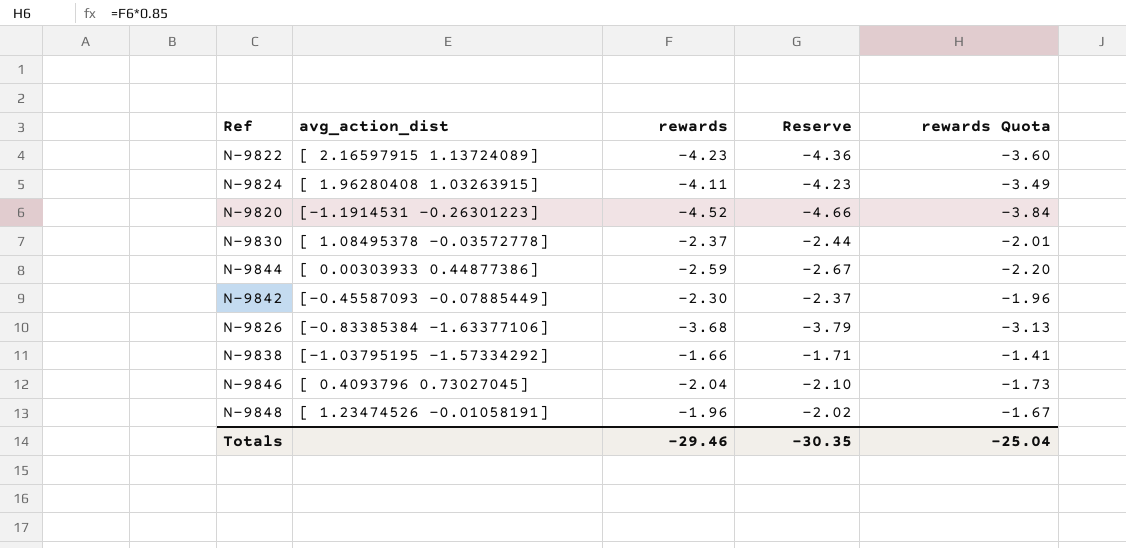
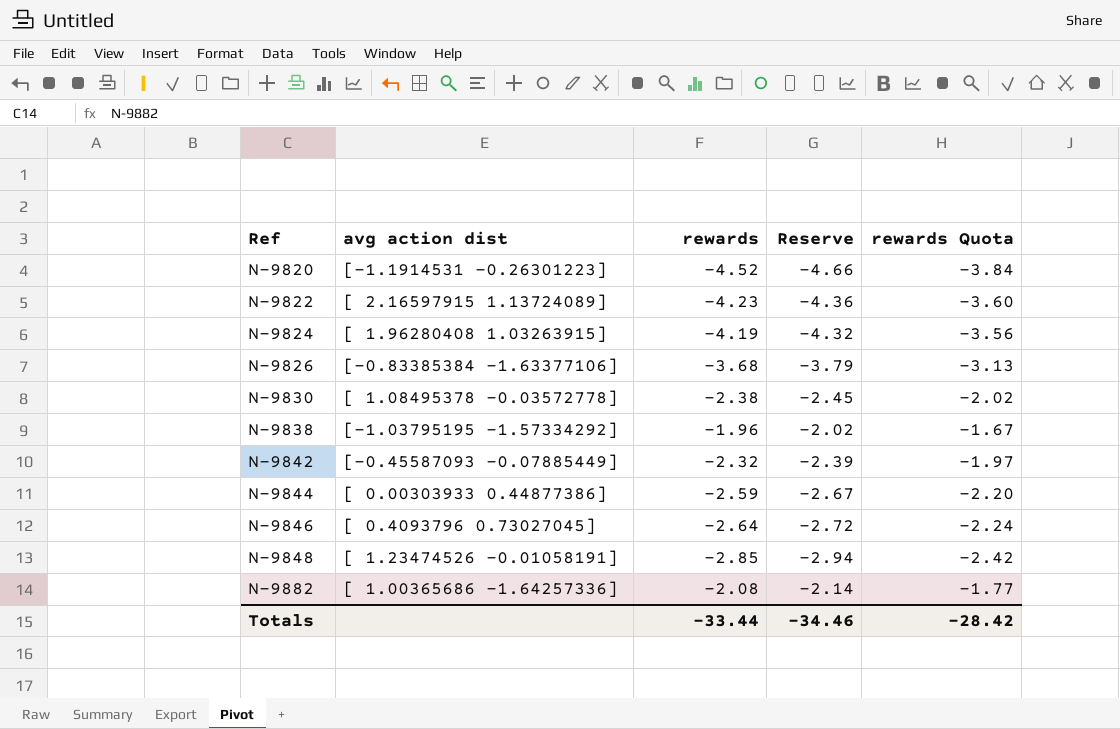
row order: none -> Ref ascending
column name: avg_action_dist -> avg action dist
N-9824 | rewards: -4.11 -> -4.19
N-9824 | Reserve: -4.23 -> -4.32
N-9824 | rewards Quota: -3.49 -> -3.56
N-9830 | rewards: -2.37 -> -2.38
N-9830 | Reserve: -2.44 -> -2.45
N-9830 | rewards Quota: -2.01 -> -2.02
N-9838 | rewards: -1.66 -> -1.96
N-9838 | Reserve: -1.71 -> -2.02
N-9838 | rewards Quota: -1.41 -> -1.67
N-9842 | rewards: -2.30 -> -2.32
N-9842 | Reserve: -2.37 -> -2.39
N-9842 | rewards Quota: -1.96 -> -1.97
N-9846 | rewards: -2.04 -> -2.64
N-9846 | Reserve: -2.10 -> -2.72
N-9846 | rewards Quota: -1.73 -> -2.24
N-9848 | rewards: -1.96 -> -2.85
N-9848 | Reserve: -2.02 -> -2.94
N-9848 | rewards Quota: -1.67 -> -2.42
row N-9882: none -> [ 1.00365686 -1.64257336] | -2.08 | -2.14 | -1.77
Totals | rewards: -29.46 -> -33.44
Totals | Reserve: -30.35 -> -34.46
Totals | rewards Quota: -25.04 -> -28.42

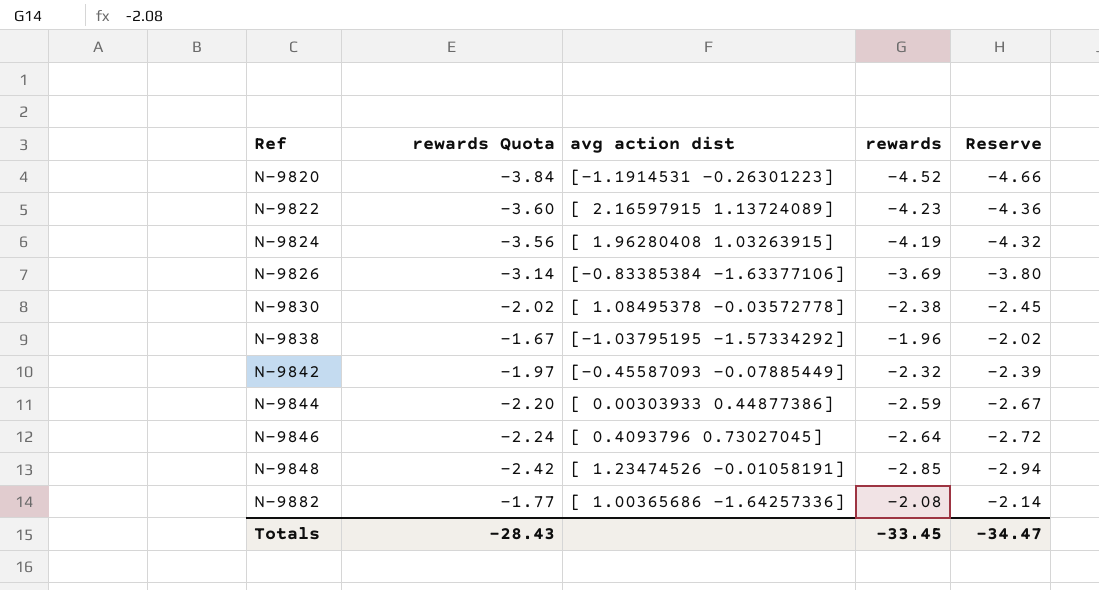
column rewards Quota | position: 5 -> 2
N-9826 | rewards Quota: -3.13 -> -3.14
N-9826 | rewards: -3.68 -> -3.69
N-9826 | Reserve: -3.79 -> -3.80
Totals | rewards Quota: -28.42 -> -28.43
Totals | rewards: -33.44 -> -33.45
Totals | Reserve: -34.46 -> -34.47

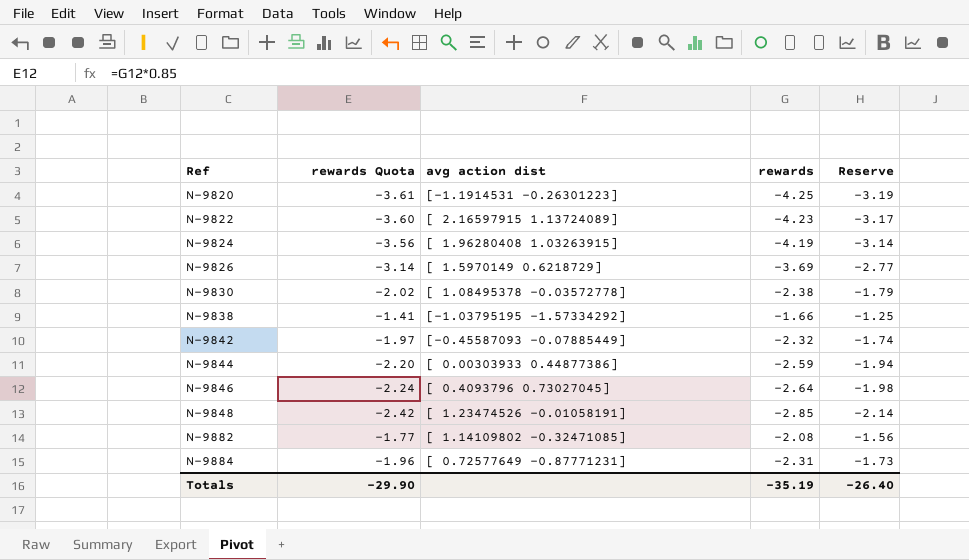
column Reserve | formula: [rewards] * 1.03 -> [rewards] * 0.75
N-9820 | rewards Quota: -3.84 -> -3.61
N-9820 | rewards: -4.52 -> -4.25
N-9826 | avg action dist: [-0.83385384 -1.63377106] -> [ 1.5970149 0.6218729]
N-9838 | rewards Quota: -1.67 -> -1.41
N-9838 | rewards: -1.96 -> -1.66
N-9882 | avg action dist: [ 1.00365686 -1.64257336] -> [ 1.14109802 -0.32471085]
row N-9884: none -> -1.96 | [ 0.72577649 -0.87771231] | -2.31 | -1.73
Totals | rewards Quota: -28.43 -> -29.90
Totals | rewards: -33.45 -> -35.19
Totals | Reserve: -34.47 -> -26.40

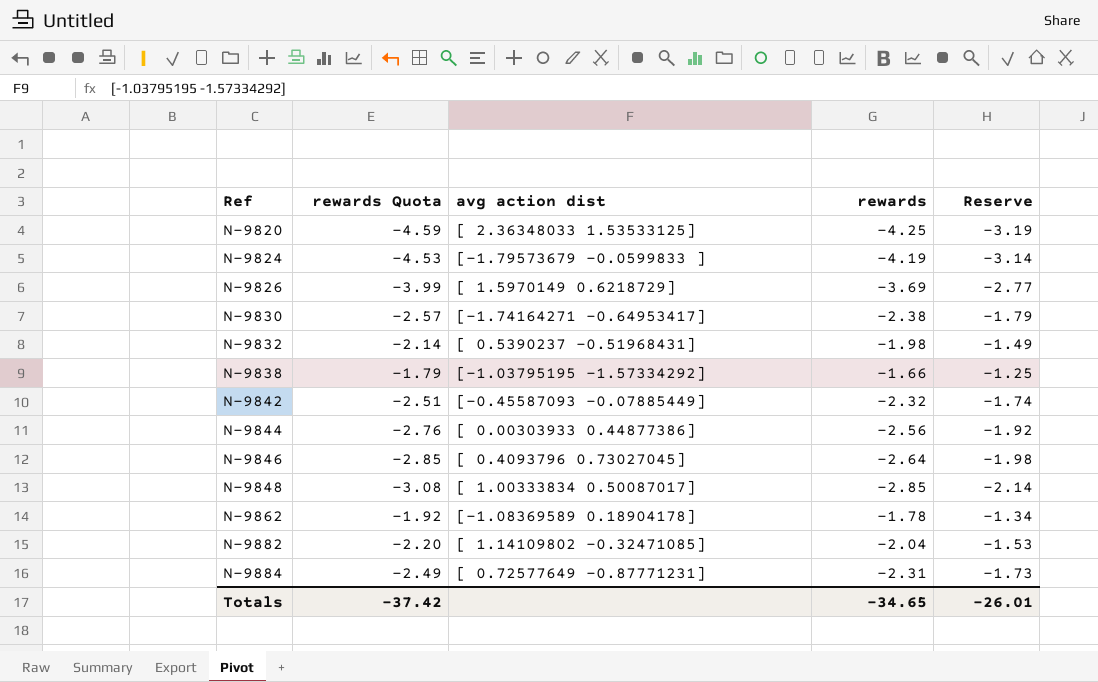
column rewards Quota | formula: [rewards] * 0.85 -> [rewards] * 1.08
row N-9822: -3.60 | [ 2.16597915 1.13724089] | -4.23 | -3.17 -> none
N-9820 | avg action dist: [-1.1914531 -0.26301223] -> [ 2.36348033 1.53533125]
N-9824 | avg action dist: [ 1.96280408 1.03263915] -> [-1.79573679 -0.0599833 ]
N-9830 | avg action dist: [ 1.08495378 -0.03572778] -> [-1.74164271 -0.64953417]
row N-9832: none -> -2.14 | [ 0.5390237 -0.51968431] | -1.98 | -1.49
N-9844 | rewards: -2.59 -> -2.56
N-9844 | Reserve: -1.94 -> -1.92
N-9848 | avg action dist: [ 1.23474526 -0.01058191] -> [ 1.00333834 0.50087017]
row N-9862: none -> -1.92 | [-1.08369589 0.18904178] | -1.78 | -1.34
N-9882 | rewards: -2.08 -> -2.04
N-9882 | Reserve: -1.56 -> -1.53
Totals | rewards Quota: -29.90 -> -37.42
Totals | rewards: -35.19 -> -34.65
Totals | Reserve: -26.40 -> -26.01

